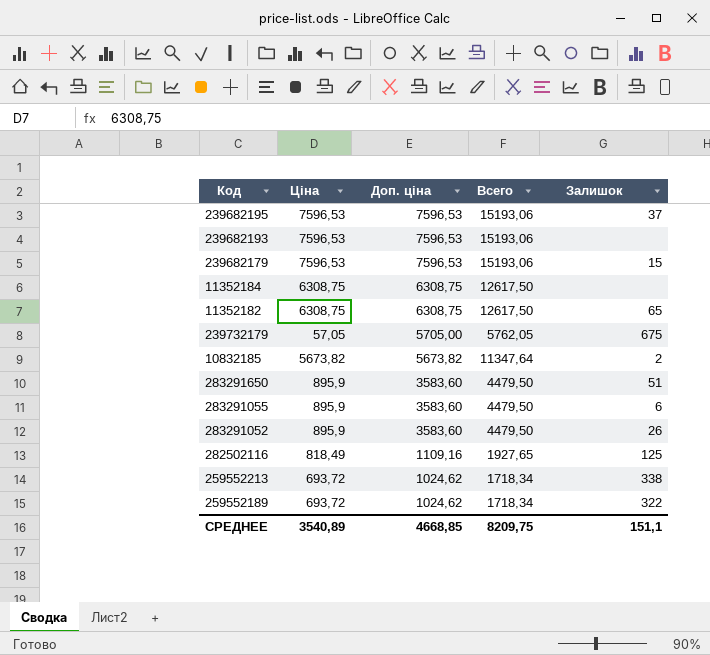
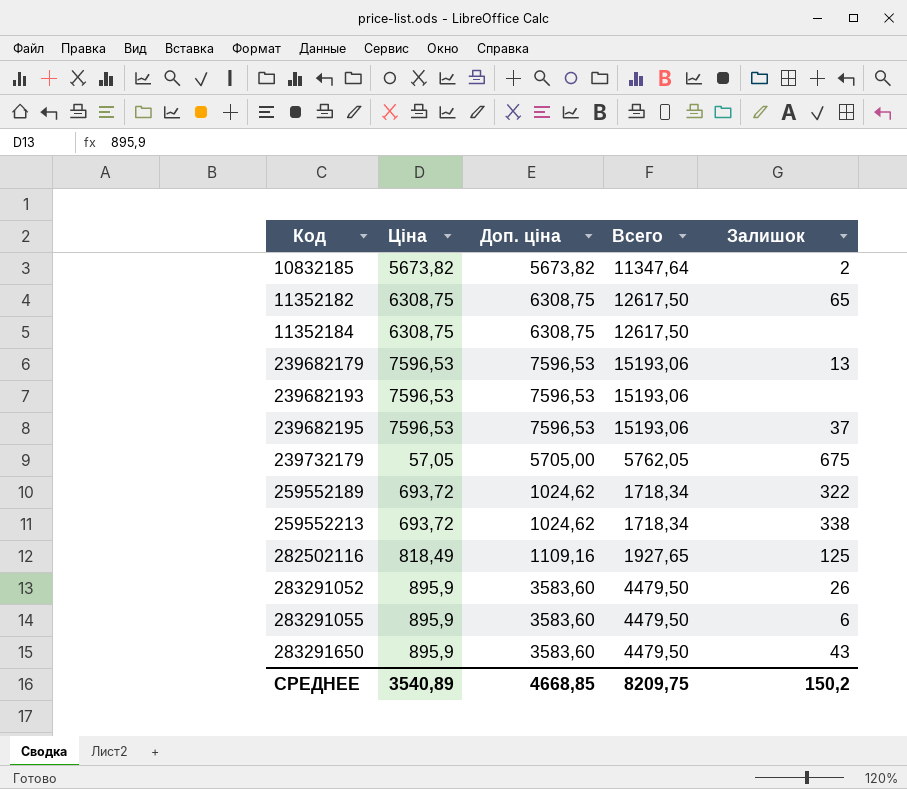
row order: Доп. ціна descending -> Код ascending
239682179 | Залишок: 15 -> 13
283291650 | Залишок: 51 -> 43
СРЕДНЕЕ | Залишок: 151,1 -> 150,2

